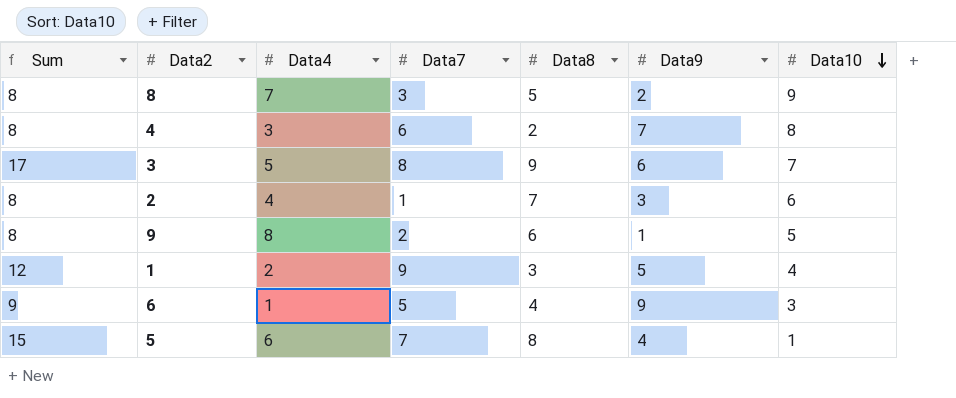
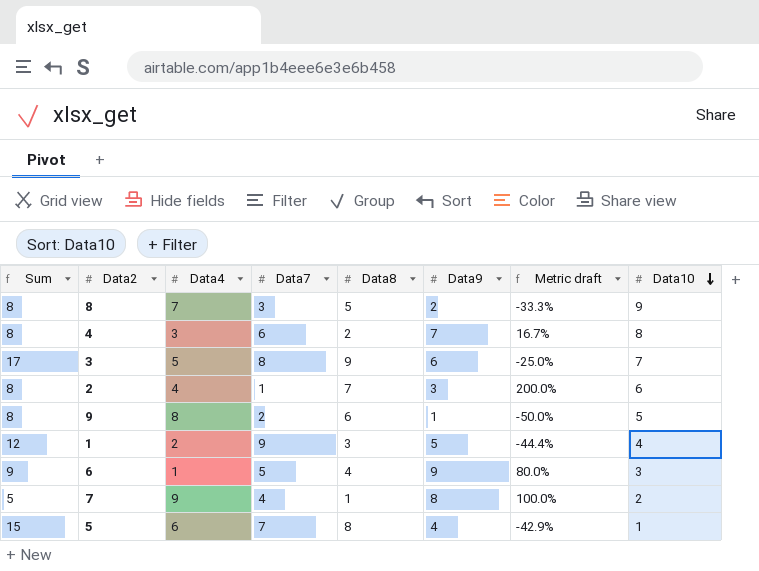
column Metric draft | formula: none -> ([Data9] - [Data7]) / [Data7]
row 7: none -> 5 | 9 | 4 | 1 | 8 | 100.0% | 2

